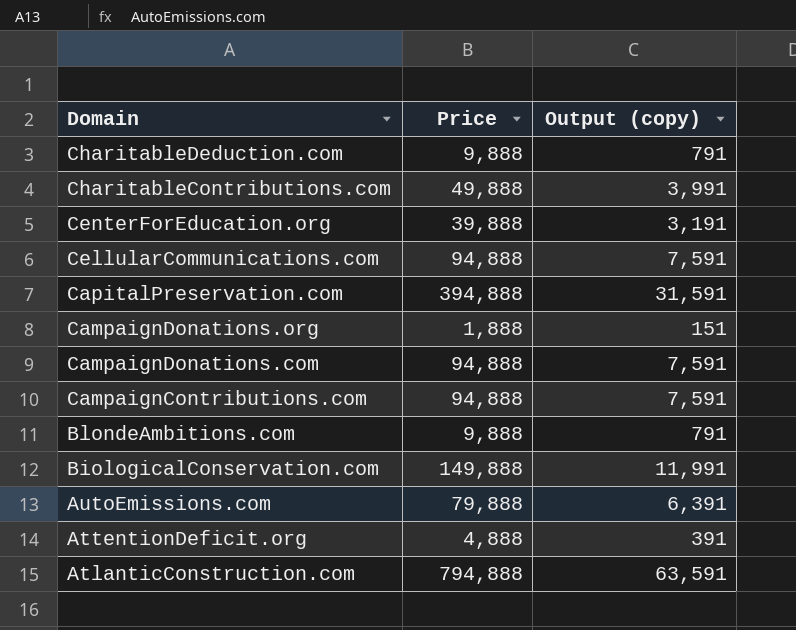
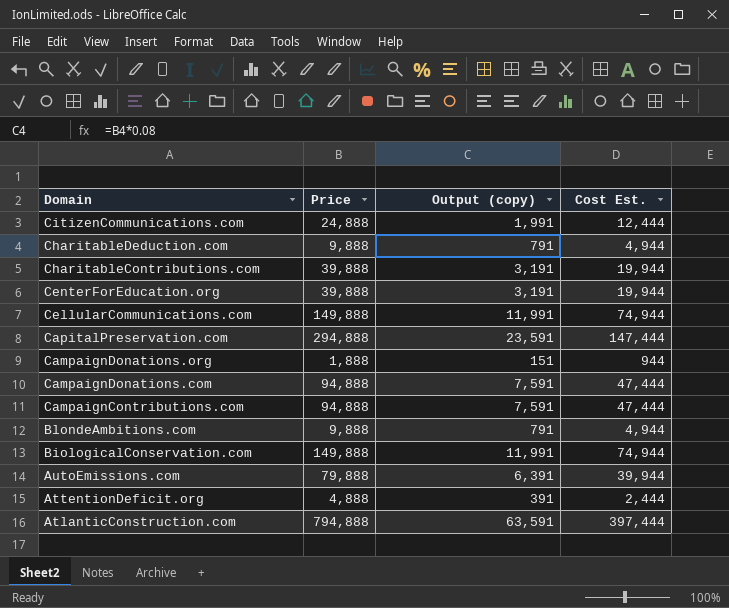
column Cost Est. | formula: none -> [Price] * 0.5
row CitizenCommunications.com: none -> 24,888 | 1,991 | 12,444
CharitableContributions.com | Price: 49,888 -> 39,888
CharitableContributions.com | Output (copy): 3,991 -> 3,191
CellularCommunications.com | Price: 94,888 -> 149,888
CellularCommunications.com | Output (copy): 7,591 -> 11,991
CapitalPreservation.com | Price: 394,888 -> 294,888
CapitalPreservation.com | Output (copy): 31,591 -> 23,591

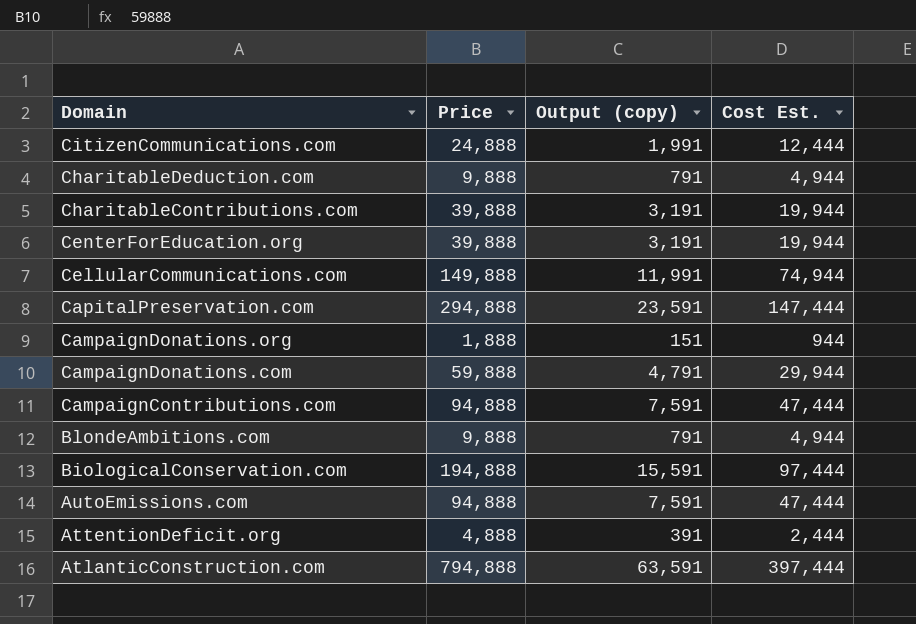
CampaignDonations.com | Price: 94,888 -> 59,888
CampaignDonations.com | Output (copy): 7,591 -> 4,791
CampaignDonations.com | Cost Est.: 47,444 -> 29,944
BiologicalConservation.com | Price: 149,888 -> 194,888
BiologicalConservation.com | Output (copy): 11,991 -> 15,591
BiologicalConservation.com | Cost Est.: 74,944 -> 97,444
AutoEmissions.com | Price: 79,888 -> 94,888
AutoEmissions.com | Output (copy): 6,391 -> 7,591
AutoEmissions.com | Cost Est.: 39,944 -> 47,444

